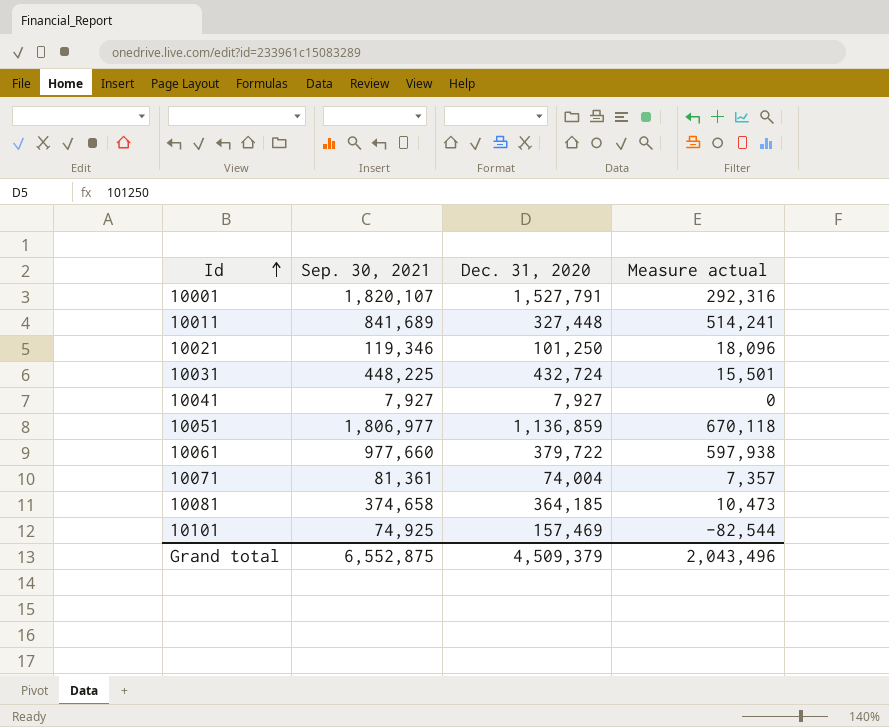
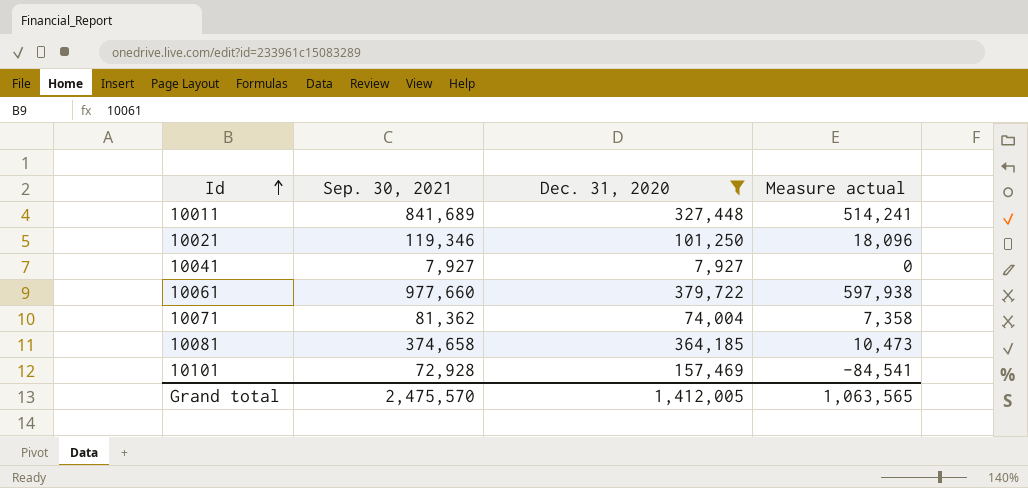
filter: none -> Dec. 31, 2020 <= 379,722
10071 | Sep. 30, 2021: 81,361 -> 81,362
10071 | Measure actual: 7,357 -> 7,358
10101 | Sep. 30, 2021: 74,925 -> 72,928
10101 | Measure actual: -82,544 -> -84,541
Grand total | Sep. 30, 2021: 6,552,875 -> 2,475,570
Grand total | Dec. 31, 2020: 4,509,379 -> 1,412,005
Grand total | Measure actual: 2,043,496 -> 1,063,565

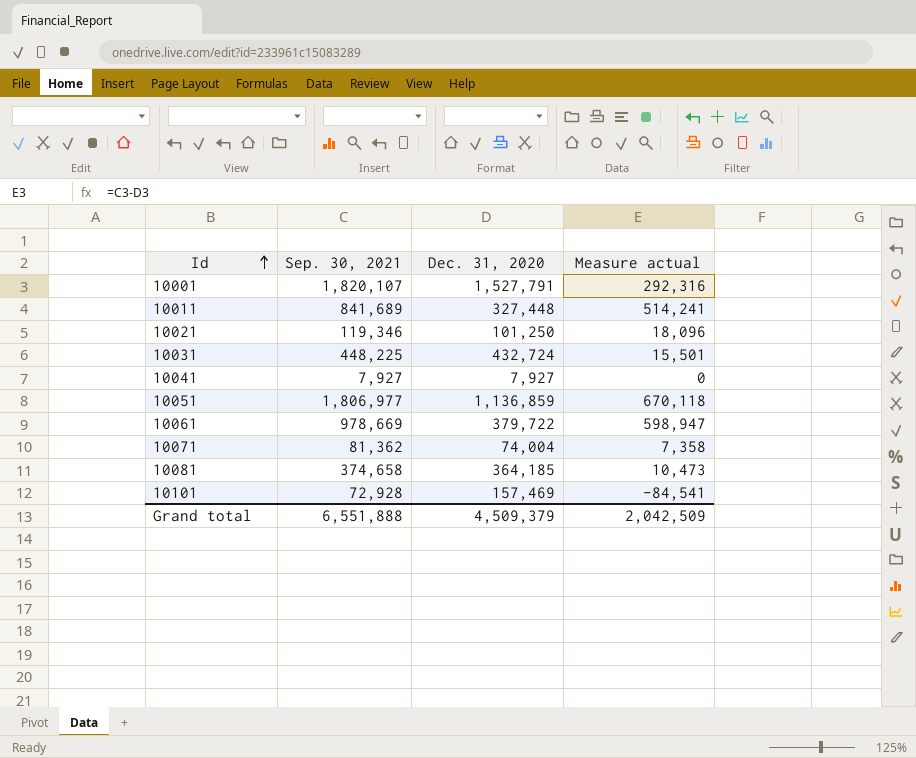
filter: Dec. 31, 2020 <= 379,722 -> none
10061 | Sep. 30, 2021: 977,660 -> 978,669
10061 | Measure actual: 597,938 -> 598,947
Grand total | Sep. 30, 2021: 2,475,570 -> 6,551,888
Grand total | Dec. 31, 2020: 1,412,005 -> 4,509,379
Grand total | Measure actual: 1,063,565 -> 2,042,509

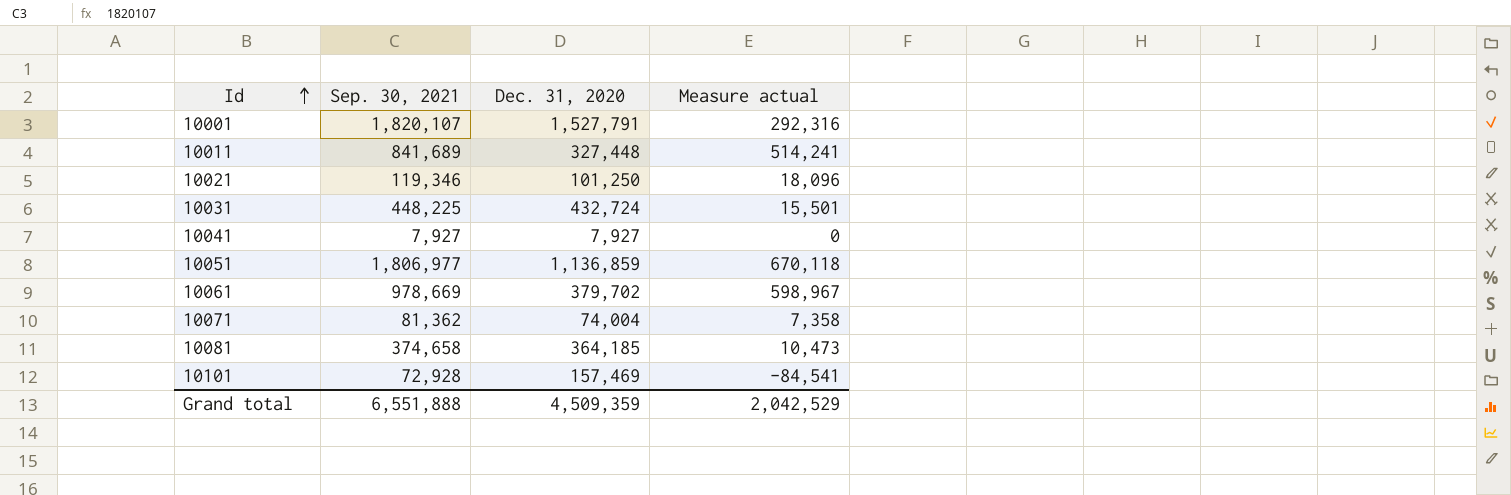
10061 | Dec. 31, 2020: 379,722 -> 379,702
10061 | Measure actual: 598,947 -> 598,967
Grand total | Dec. 31, 2020: 4,509,379 -> 4,509,359
Grand total | Measure actual: 2,042,509 -> 2,042,529

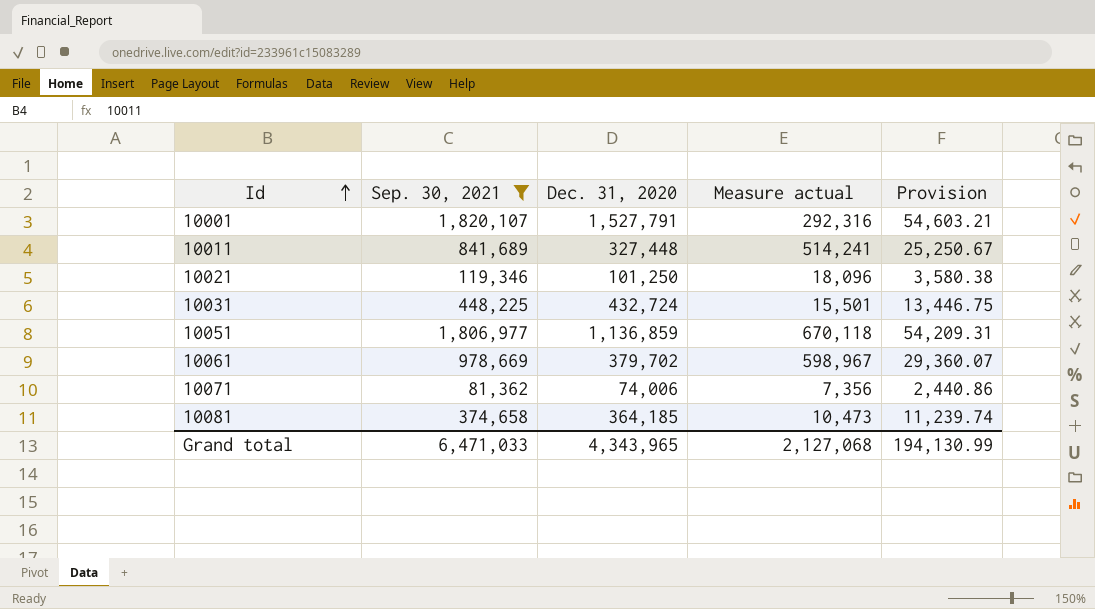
filter: none -> Sep. 30, 2021 >= 81,362
column Provision | formula: none -> [Sep. 30, 2021] * 0.03
10071 | Dec. 31, 2020: 74,004 -> 74,006
10071 | Measure actual: 7,358 -> 7,356
Grand total | Sep. 30, 2021: 6,551,888 -> 6,471,033
Grand total | Dec. 31, 2020: 4,509,359 -> 4,343,965
Grand total | Measure actual: 2,042,529 -> 2,127,068

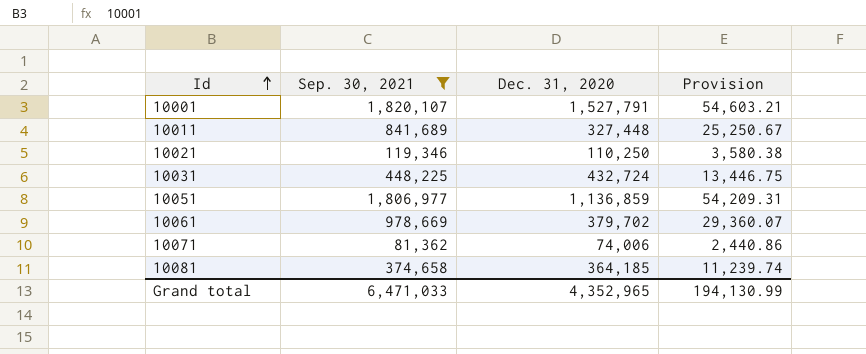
column Measure actual | formula: [Sep. 30, 2021] - [Dec. 31, 2020] -> none
10021 | Dec. 31, 2020: 101,250 -> 110,250
Grand total | Dec. 31, 2020: 4,343,965 -> 4,352,965

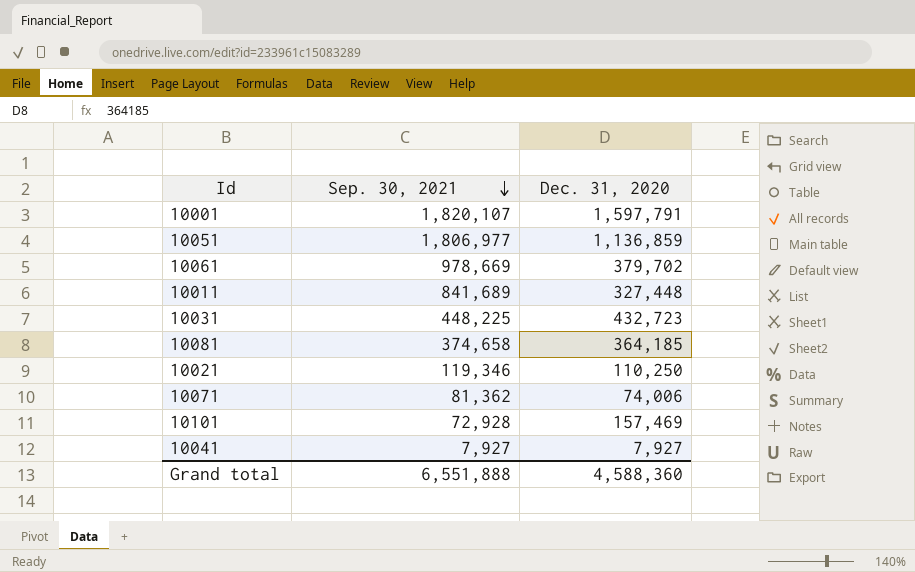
filter: Sep. 30, 2021 >= 81,362 -> none
row order: Id ascending -> Sep. 30, 2021 descending
column Provision | formula: [Sep. 30, 2021] * 0.03 -> none
10001 | Dec. 31, 2020: 1,527,791 -> 1,597,791
10031 | Dec. 31, 2020: 432,724 -> 432,723
Grand total | Sep. 30, 2021: 6,471,033 -> 6,551,888
Grand total | Dec. 31, 2020: 4,352,965 -> 4,588,360

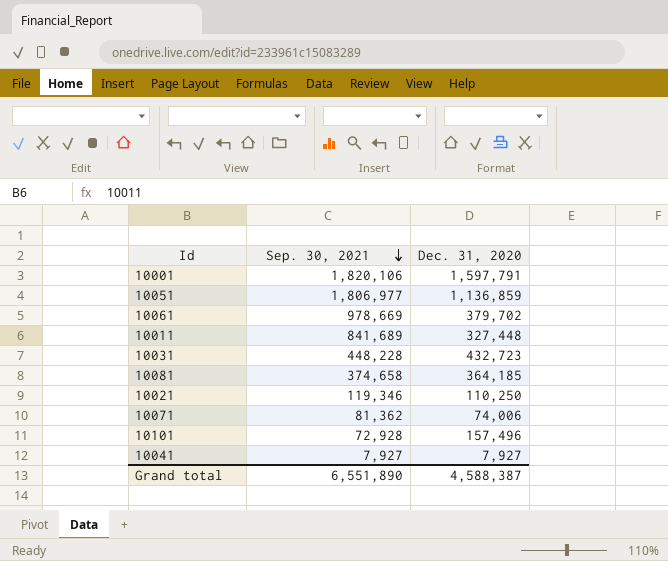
10001 | Sep. 30, 2021: 1,820,107 -> 1,820,106
10031 | Sep. 30, 2021: 448,225 -> 448,228
10101 | Dec. 31, 2020: 157,469 -> 157,496
Grand total | Sep. 30, 2021: 6,551,888 -> 6,551,890
Grand total | Dec. 31, 2020: 4,588,360 -> 4,588,387

